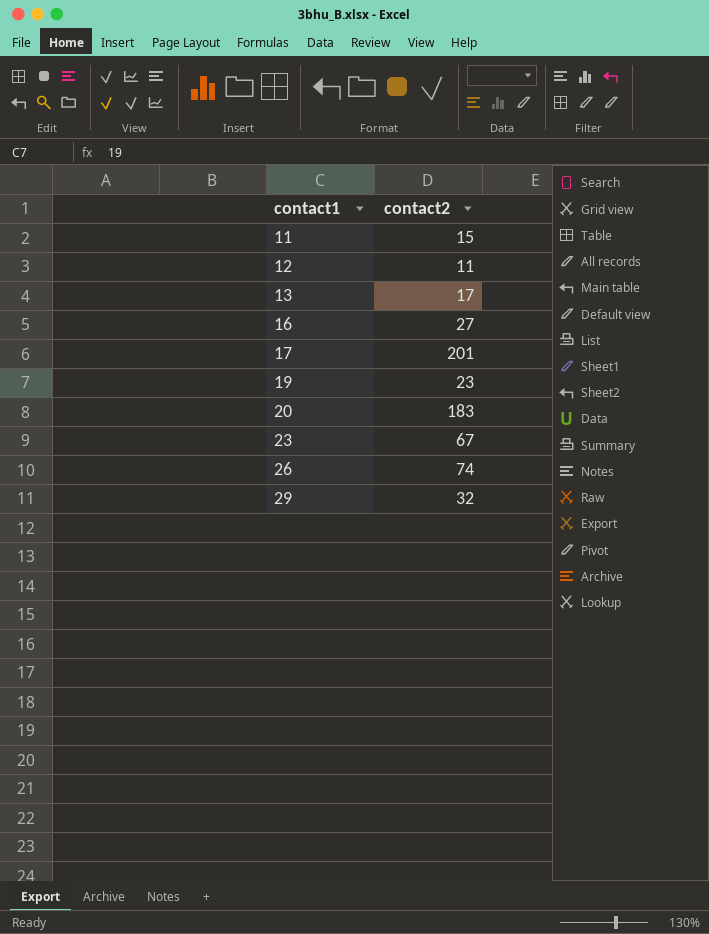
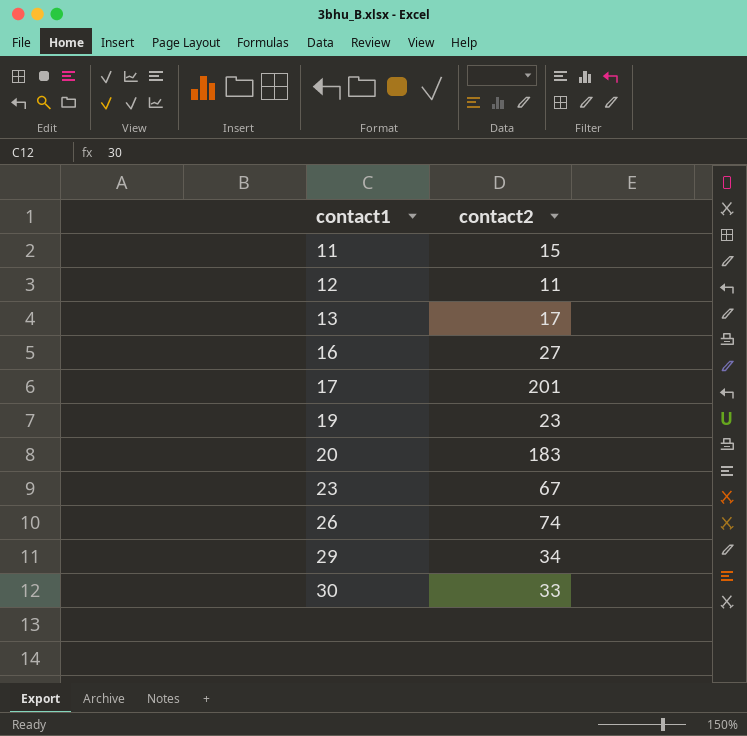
29 | contact2: 32 -> 34
row 30: none -> 33

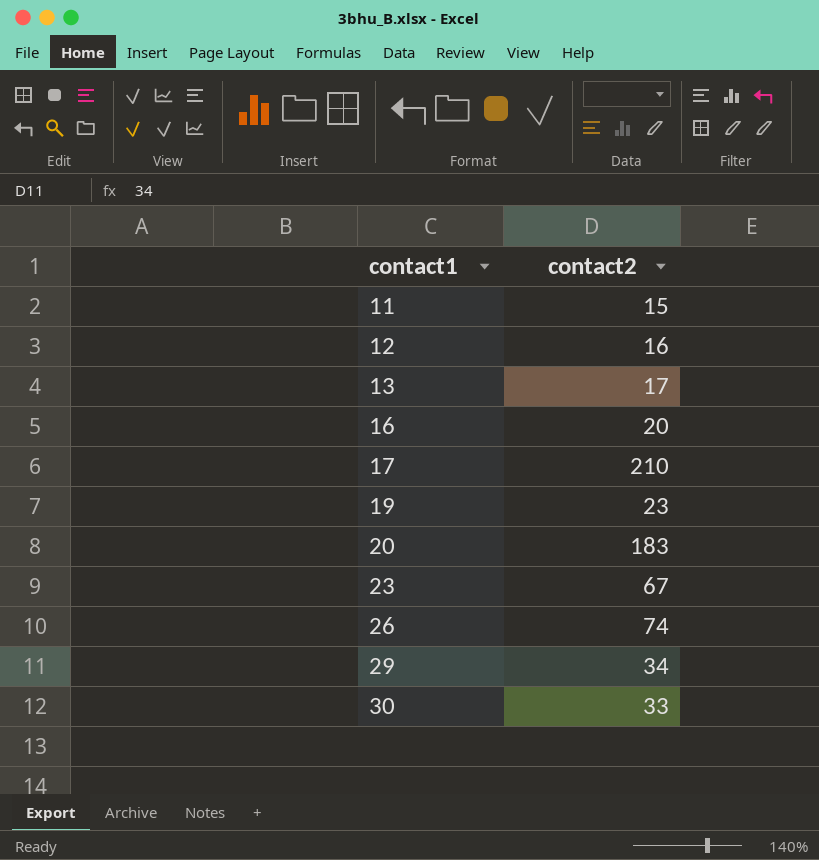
12 | contact2: 11 -> 16
16 | contact2: 27 -> 20
17 | contact2: 201 -> 210

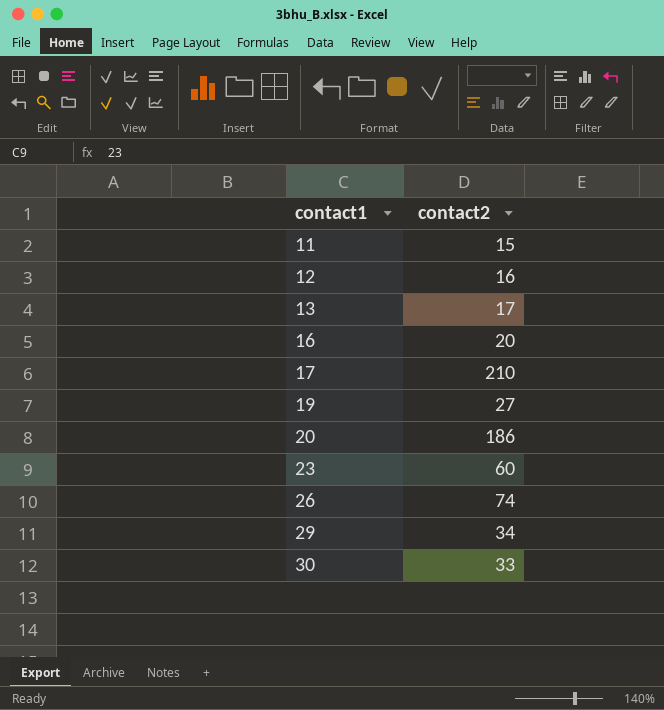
19 | contact2: 23 -> 27
20 | contact2: 183 -> 186
23 | contact2: 67 -> 60

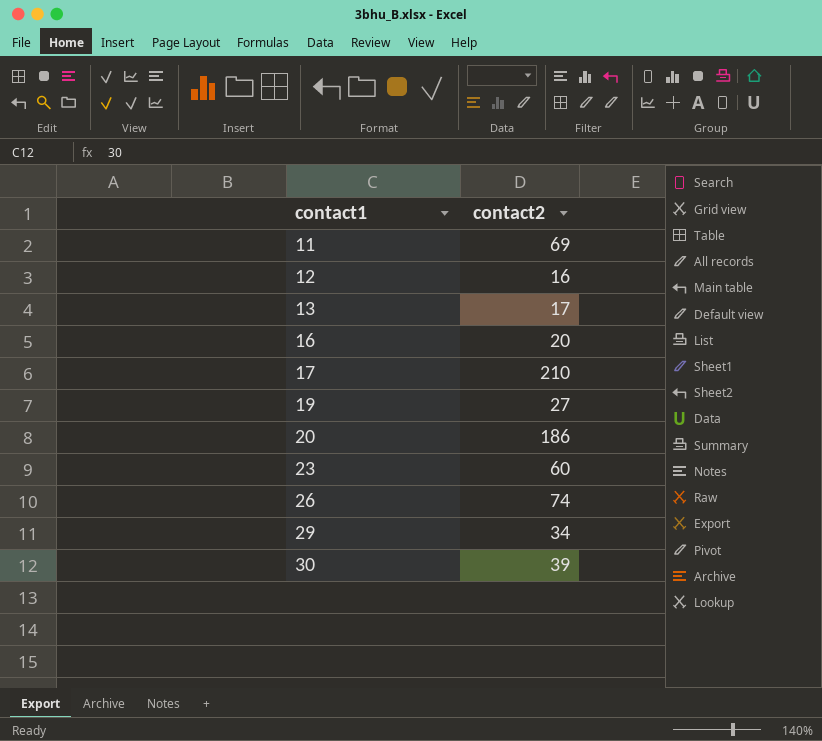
11 | contact2: 15 -> 69
30 | contact2: 33 -> 39

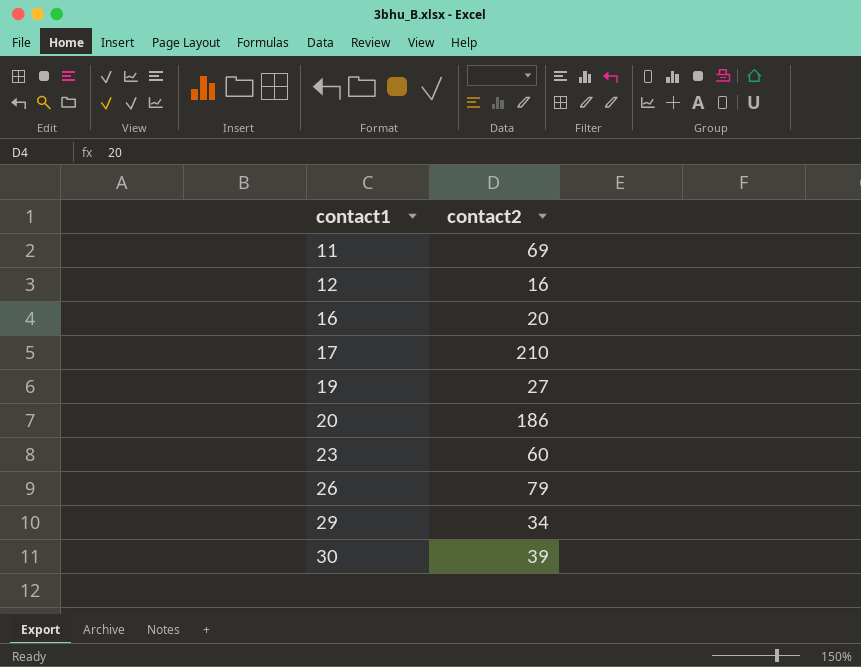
row 13: 17 -> none
26 | contact2: 74 -> 79

